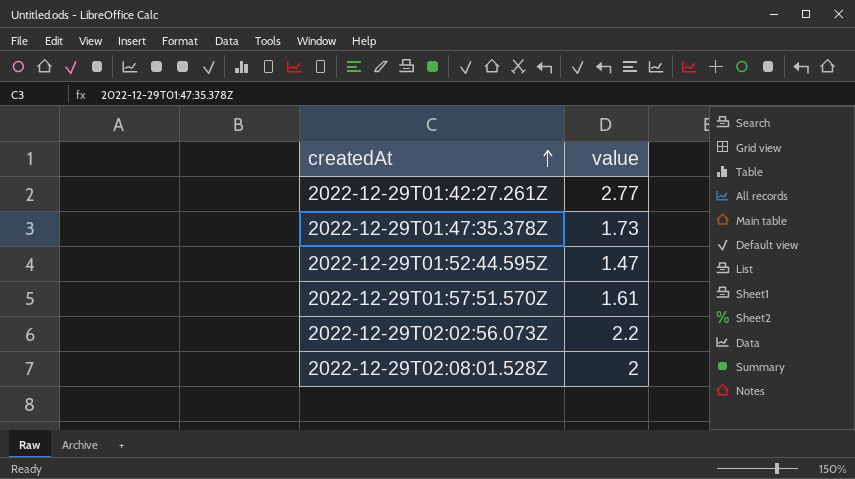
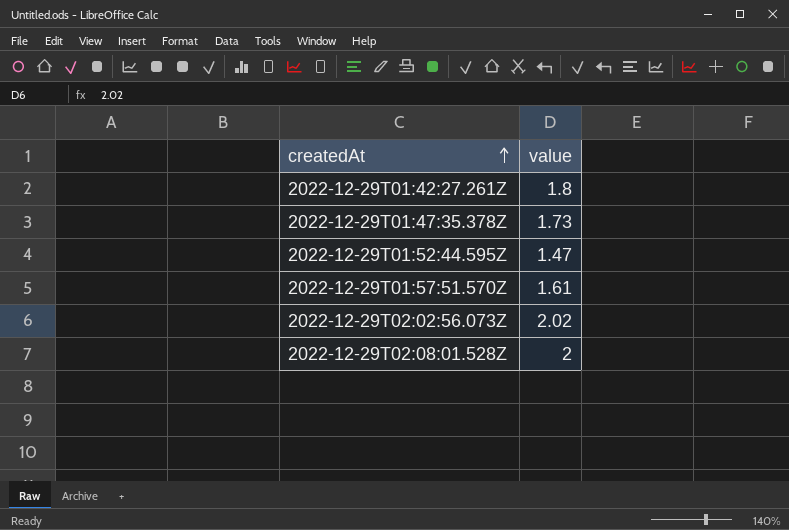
2022-12-29T01:42:27.261Z | value: 2.77 -> 1.8
2022-12-29T02:02:56.073Z | value: 2.2 -> 2.02

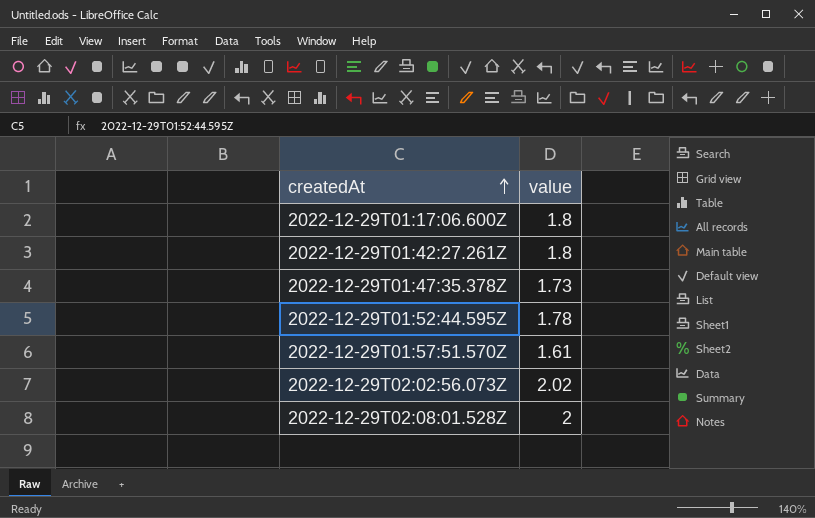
row 2022-12-29T01:17:06.600Z: none -> 1.8
2022-12-29T01:52:44.595Z | value: 1.47 -> 1.78

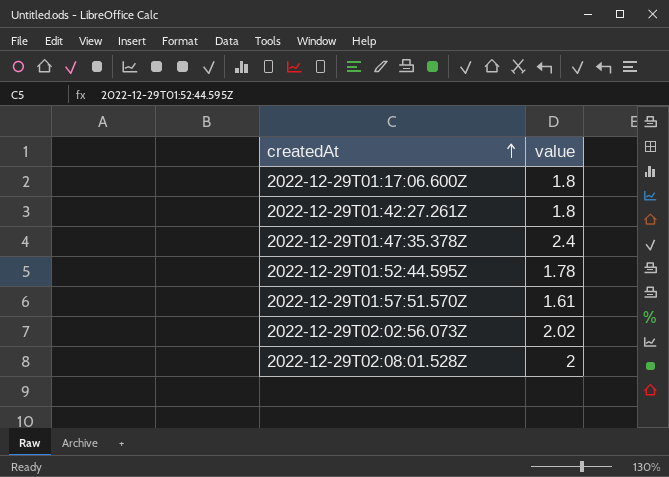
2022-12-29T01:47:35.378Z | value: 1.73 -> 2.4

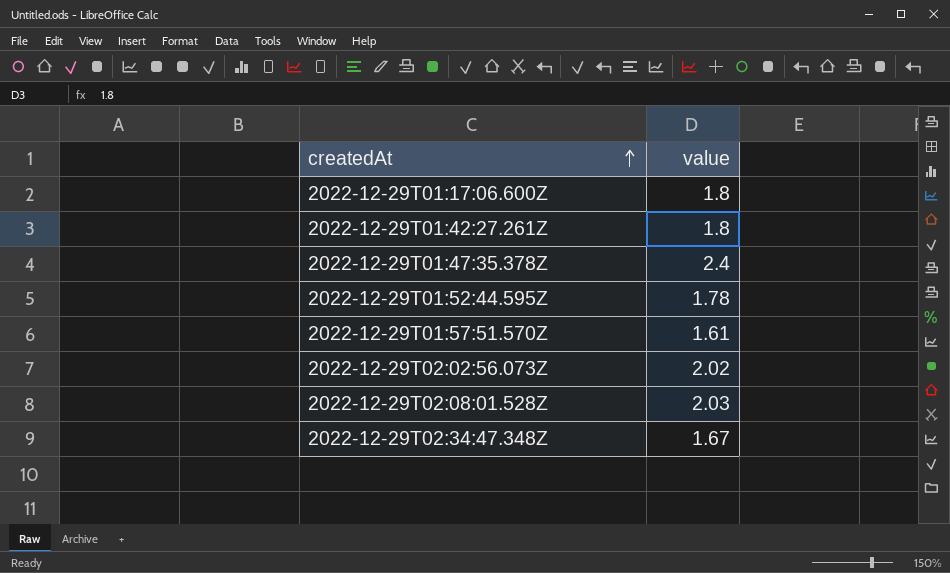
2022-12-29T02:08:01.528Z | value: 2 -> 2.03
row 2022-12-29T02:34:47.348Z: none -> 1.67

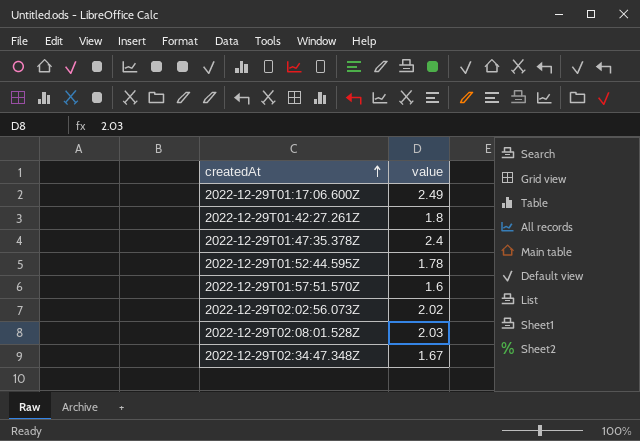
2022-12-29T01:17:06.600Z | value: 1.8 -> 2.49
2022-12-29T01:57:51.570Z | value: 1.61 -> 1.6

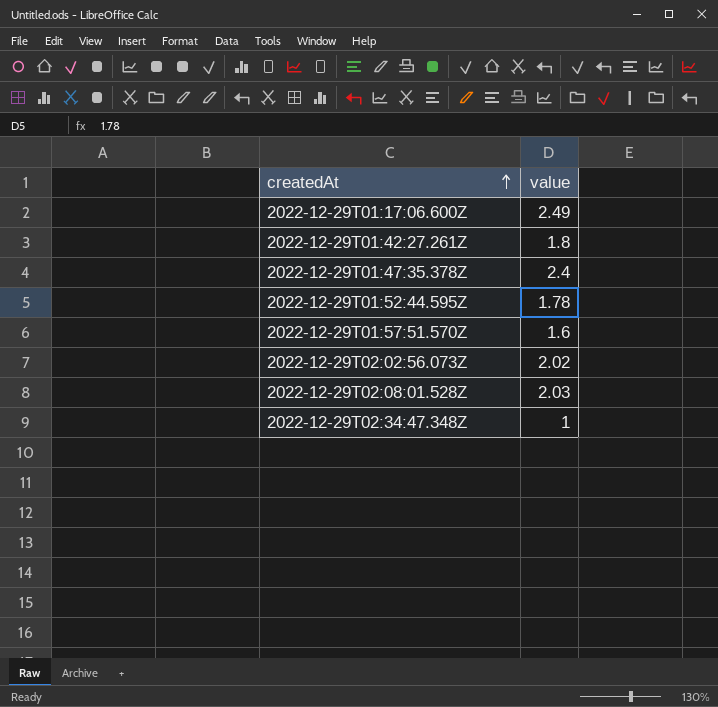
2022-12-29T02:34:47.348Z | value: 1.67 -> 1

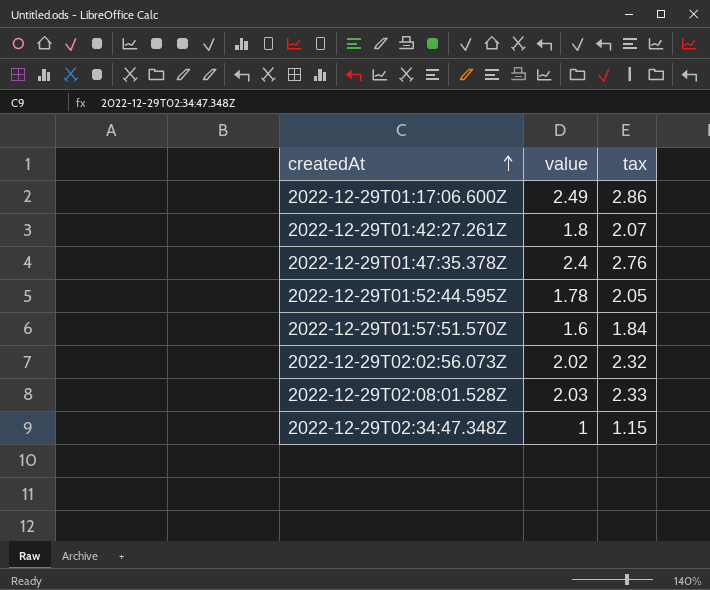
column tax | formula: none -> [value] * 1.15

